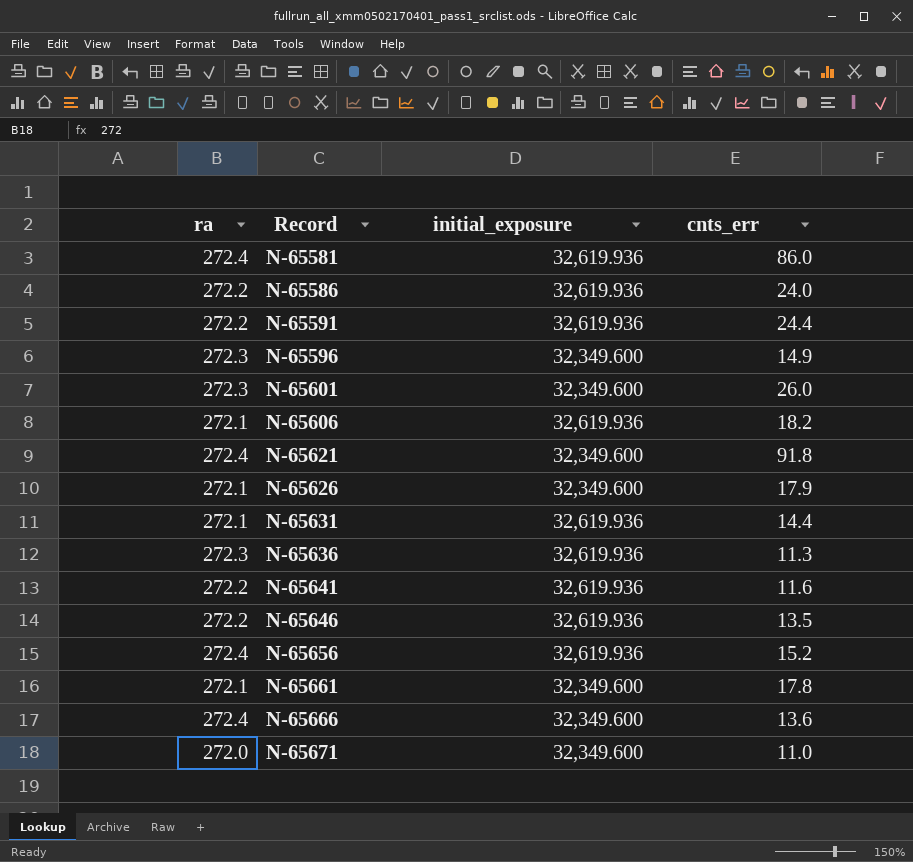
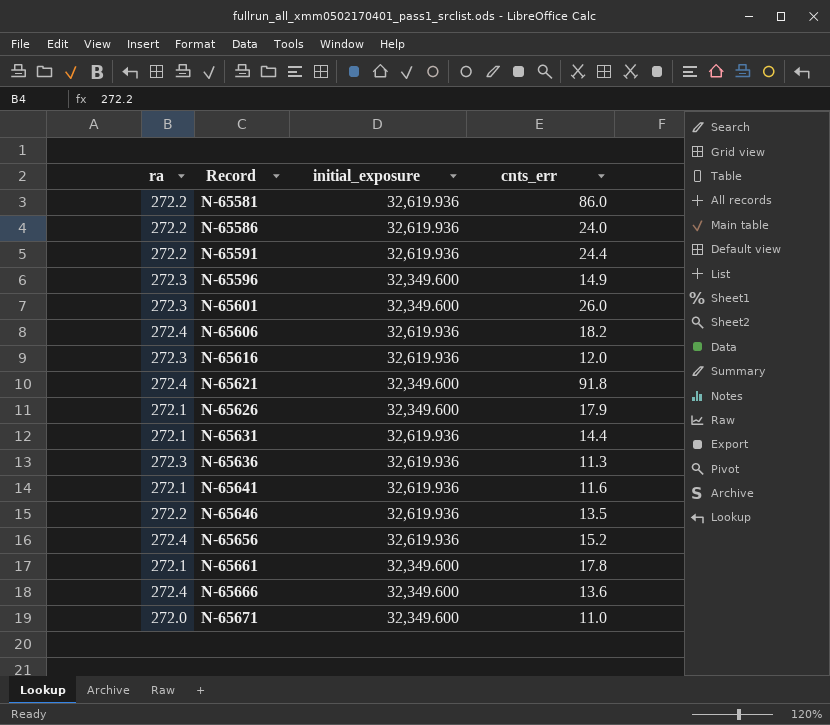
N-65581 | ra: 272.4 -> 272.2
N-65606 | ra: 272.1 -> 272.4
row N-65616: none -> 272.3 | 32,619.936 | 12.0
N-65641 | ra: 272.2 -> 272.1

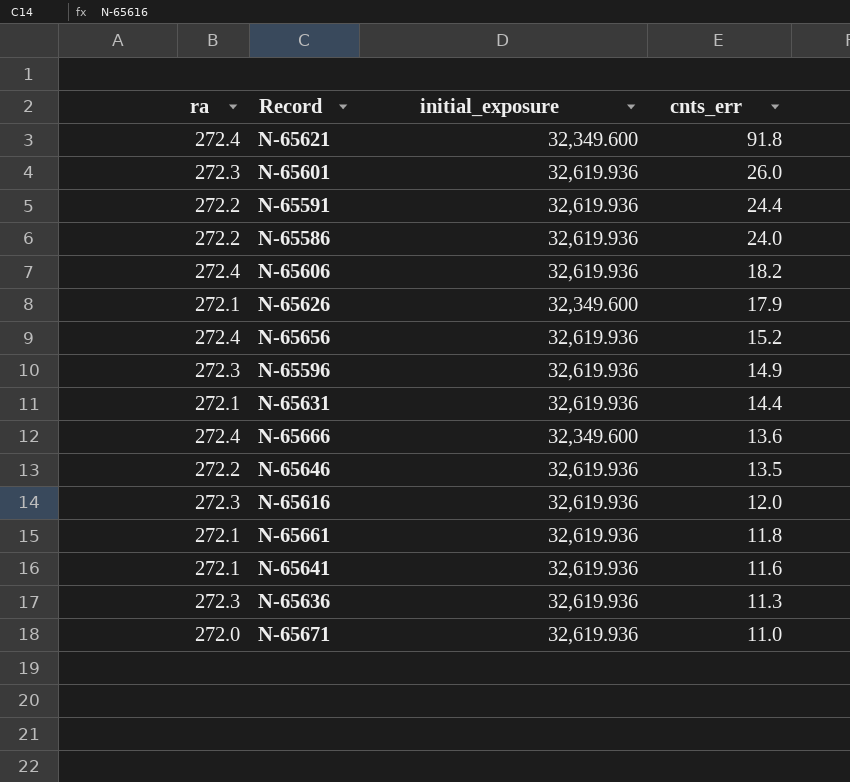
row order: Record ascending -> cnts_err descending
row N-65581: 272.2 | 32,619.936 | 86.0 -> none
N-65601 | initial_exposure: 32,349.600 -> 32,619.936
N-65596 | initial_exposure: 32,349.600 -> 32,619.936
N-65661 | initial_exposure: 32,349.600 -> 32,619.936
N-65661 | cnts_err: 17.8 -> 11.8
N-65671 | initial_exposure: 32,349.600 -> 32,619.936

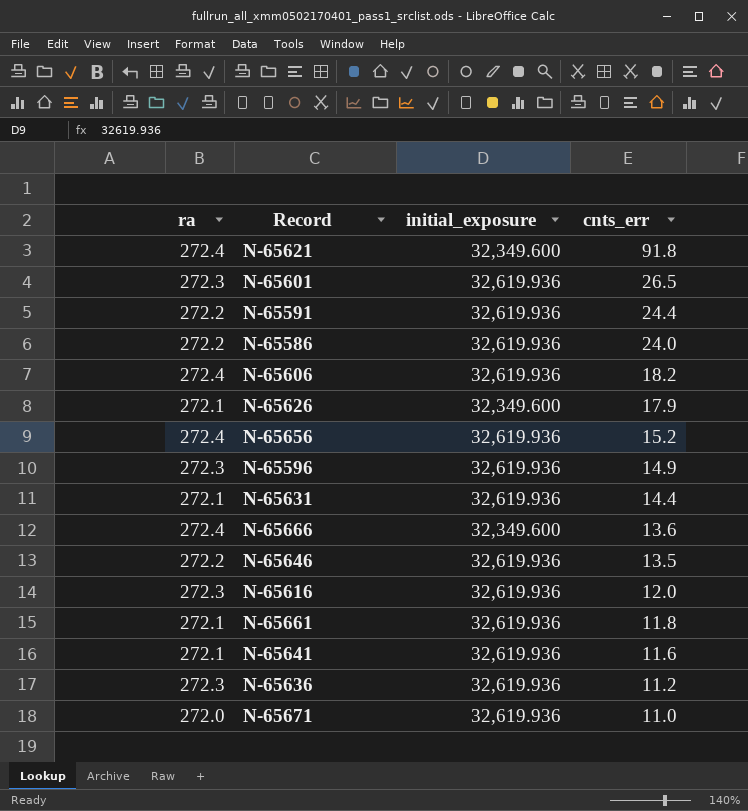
N-65601 | cnts_err: 26.0 -> 26.5
N-65636 | cnts_err: 11.3 -> 11.2

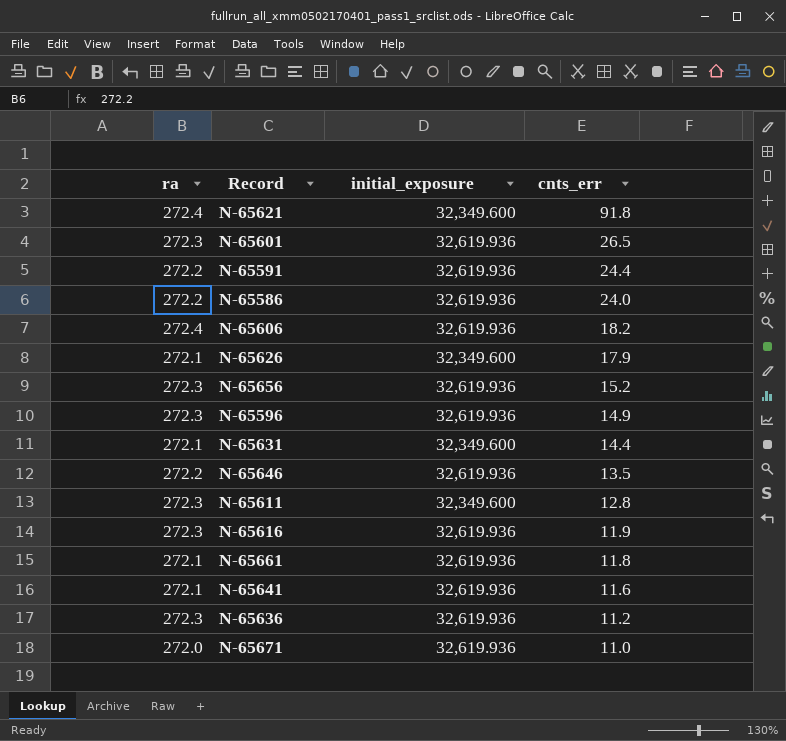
row N-65666: 272.4 | 32,349.600 | 13.6 -> none
N-65656 | ra: 272.4 -> 272.3
N-65631 | initial_exposure: 32,619.936 -> 32,349.600
row N-65611: none -> 272.3 | 32,349.600 | 12.8
N-65616 | cnts_err: 12.0 -> 11.9

